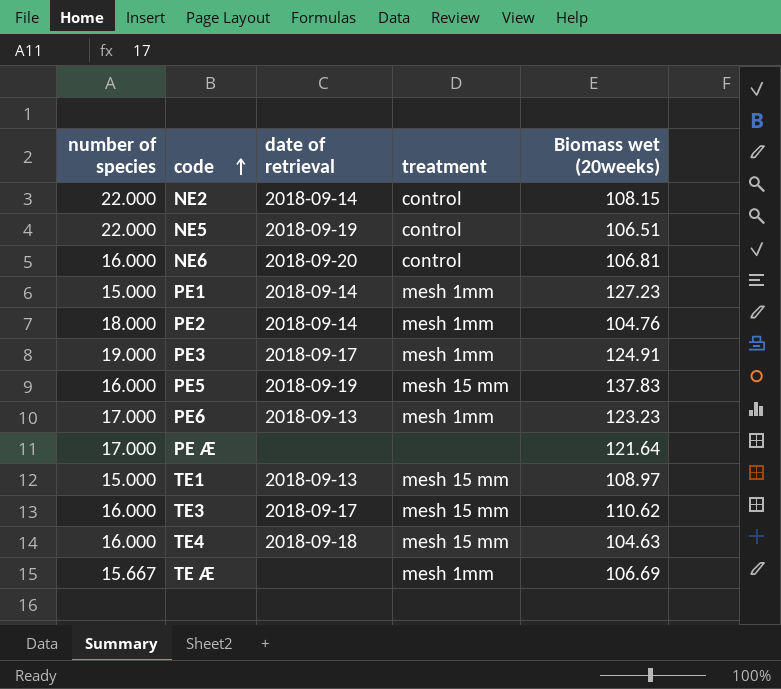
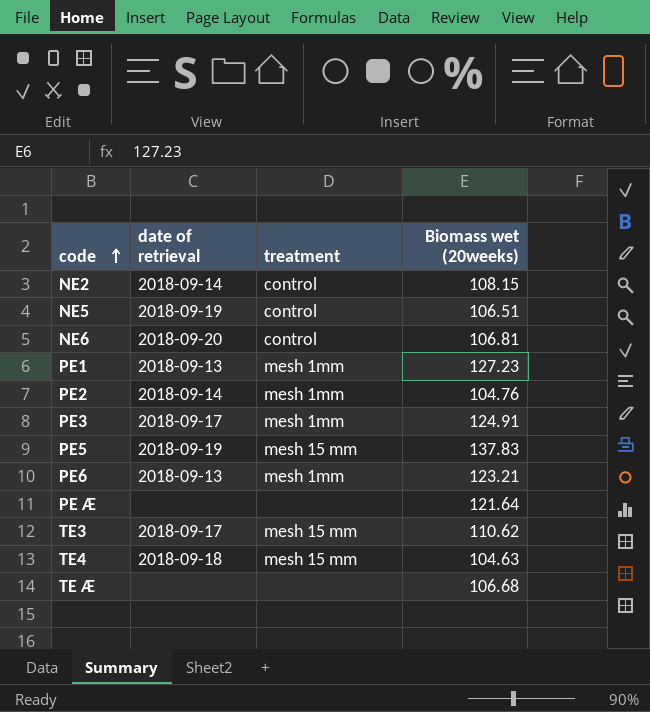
column number of species | position: 1 -> none
row TE1: 15.000 | 2018-09-13 | mesh 15 mm | 108.97 -> none
PE1 | date of retrieval: 2018-09-14 -> 2018-09-13
PE6 | Biomass wet (20weeks): 123.23 -> 123.21
TE Æ | treatment: mesh 1mm -> none
TE Æ | Biomass wet (20weeks): 106.69 -> 106.68

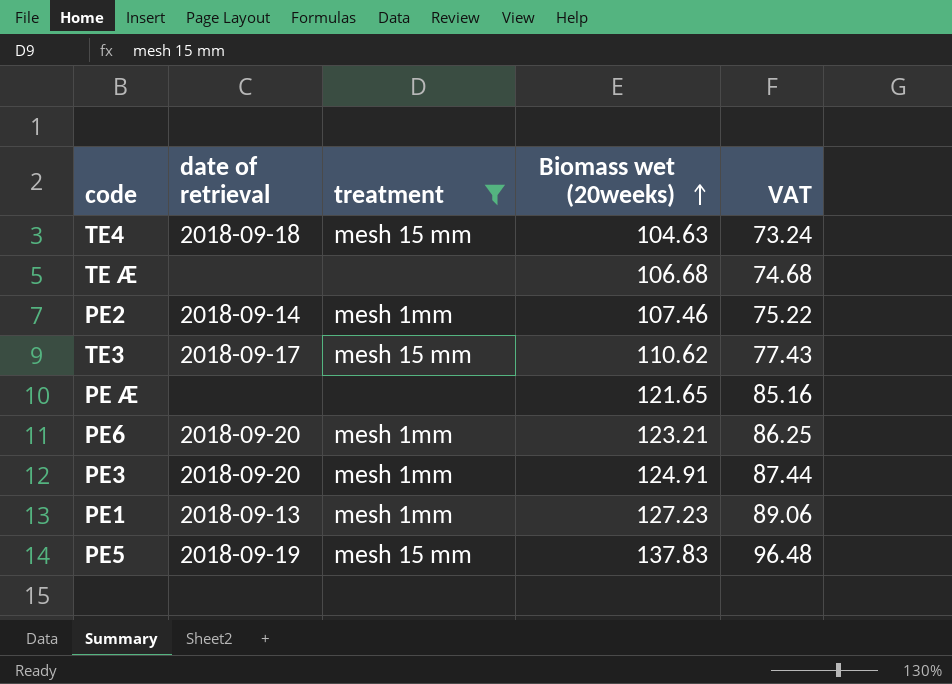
filter: none -> treatment != control
row order: code ascending -> Biomass wet (20weeks) ascending
column VAT | formula: none -> [Biomass wet (20weeks)] * 0.7
PE2 | Biomass wet (20weeks): 104.76 -> 107.46
PE Æ | Biomass wet (20weeks): 121.64 -> 121.65
PE6 | date of retrieval: 2018-09-13 -> 2018-09-20
PE3 | date of retrieval: 2018-09-17 -> 2018-09-20

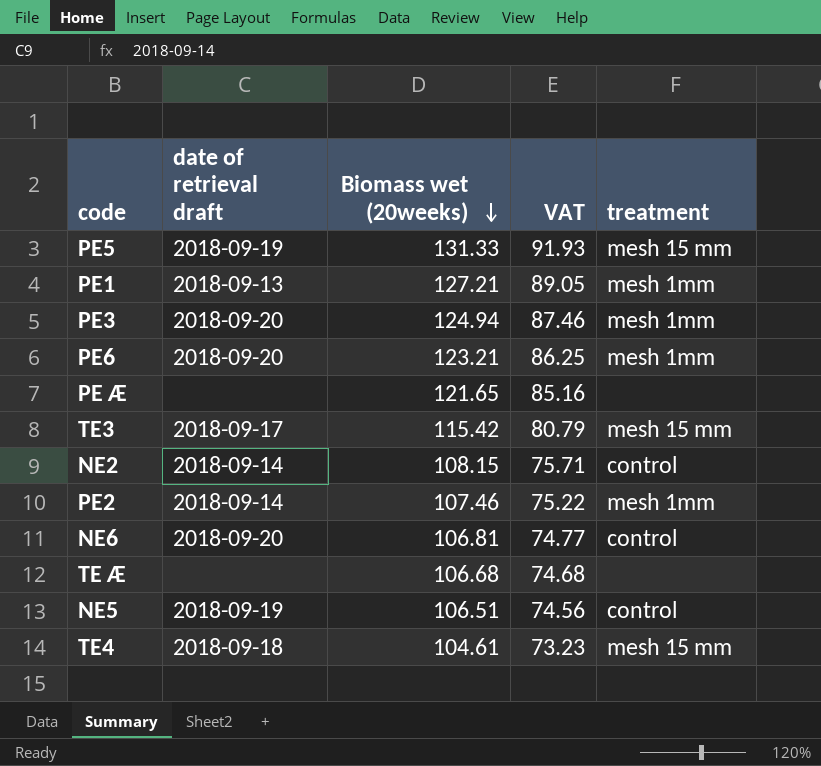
filter: treatment != control -> none
row order: Biomass wet (20weeks) ascending -> Biomass wet (20weeks) descending
column name: date of retrieval -> date of retrieval draft
column treatment | position: 3 -> 5
PE5 | Biomass wet (20weeks): 137.83 -> 131.33
PE5 | VAT: 96.48 -> 91.93
PE1 | Biomass wet (20weeks): 127.23 -> 127.21
PE1 | VAT: 89.06 -> 89.05
PE3 | Biomass wet (20weeks): 124.91 -> 124.94
PE3 | VAT: 87.44 -> 87.46
TE3 | Biomass wet (20weeks): 110.62 -> 115.42
TE3 | VAT: 77.43 -> 80.79
TE4 | Biomass wet (20weeks): 104.63 -> 104.61
TE4 | VAT: 73.24 -> 73.23

